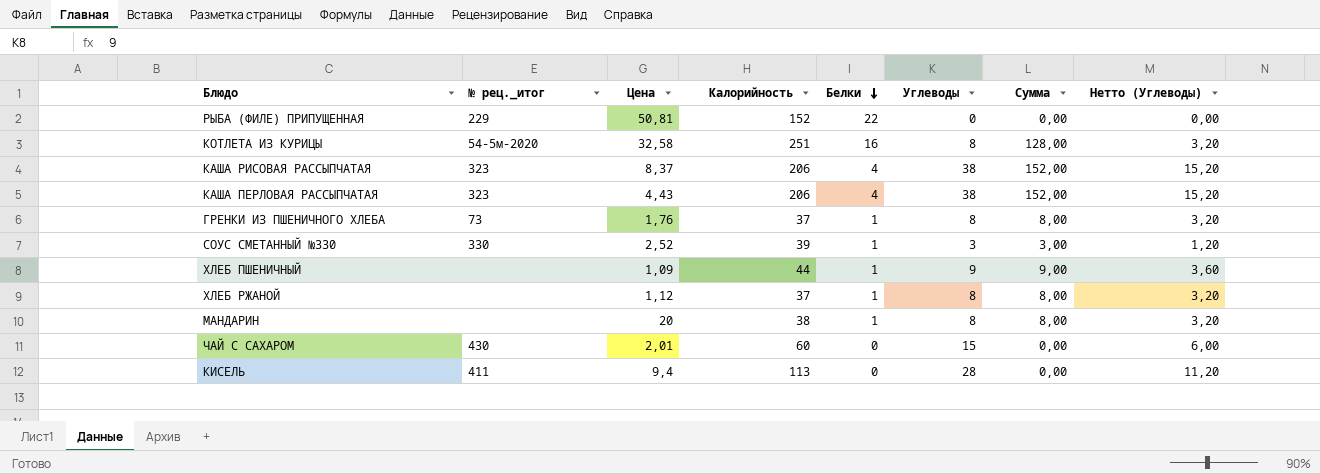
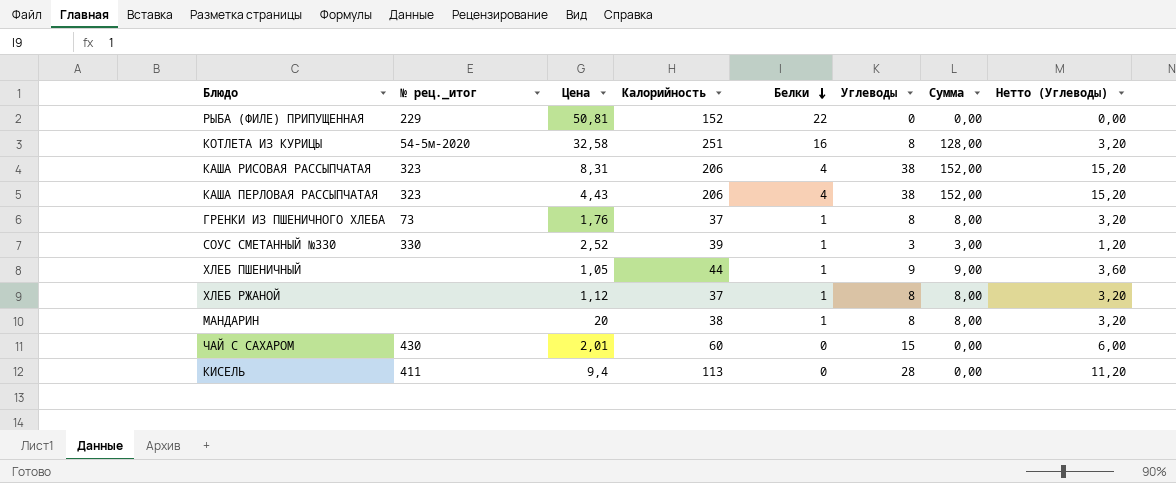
КАША РИСОВАЯ РАССЫПЧАТАЯ | Цена: 8,37 -> 8,31
ХЛЕБ ПШЕНИЧНЫЙ | Цена: 1,09 -> 1,05

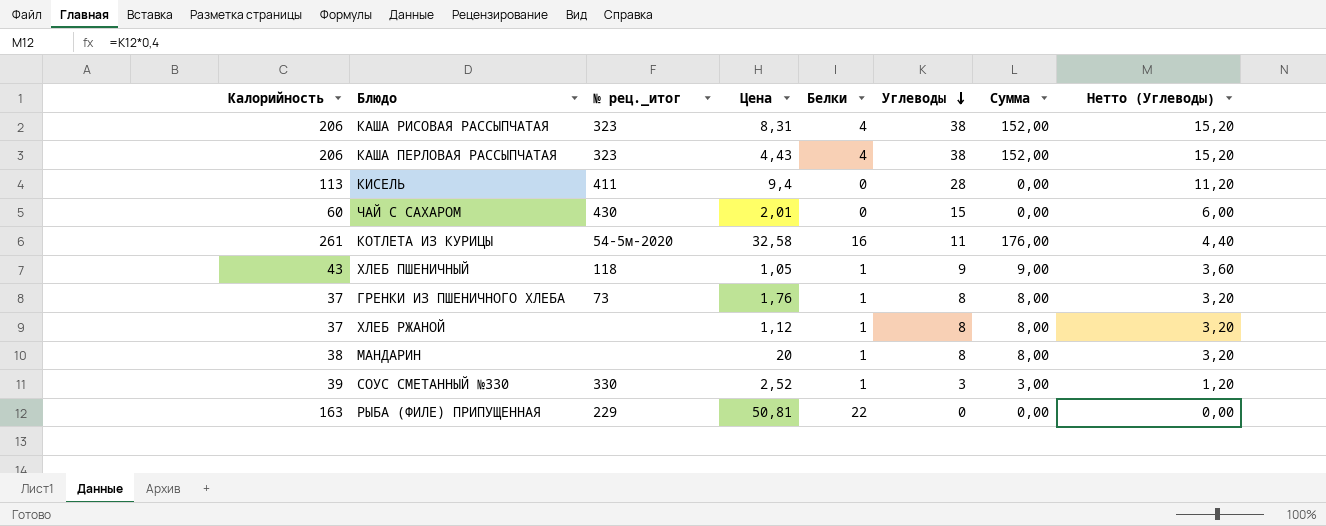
row order: Белки descending -> Углеводы descending
column Калорийность | position: 4 -> 1
КОТЛЕТА ИЗ КУРИЦЫ | Калорийность: 251 -> 261
КОТЛЕТА ИЗ КУРИЦЫ | Углеводы: 8 -> 11
КОТЛЕТА ИЗ КУРИЦЫ | Сумма: 128,00 -> 176,00
КОТЛЕТА ИЗ КУРИЦЫ | Нетто (Углеводы): 3,20 -> 4,40
ХЛЕБ ПШЕНИЧНЫЙ | Калорийность: 44 -> 43
ХЛЕБ ПШЕНИЧНЫЙ | № рец._итог: none -> 118
РЫБА (ФИЛЕ) ПРИПУЩЕННАЯ | Калорийность: 152 -> 163

